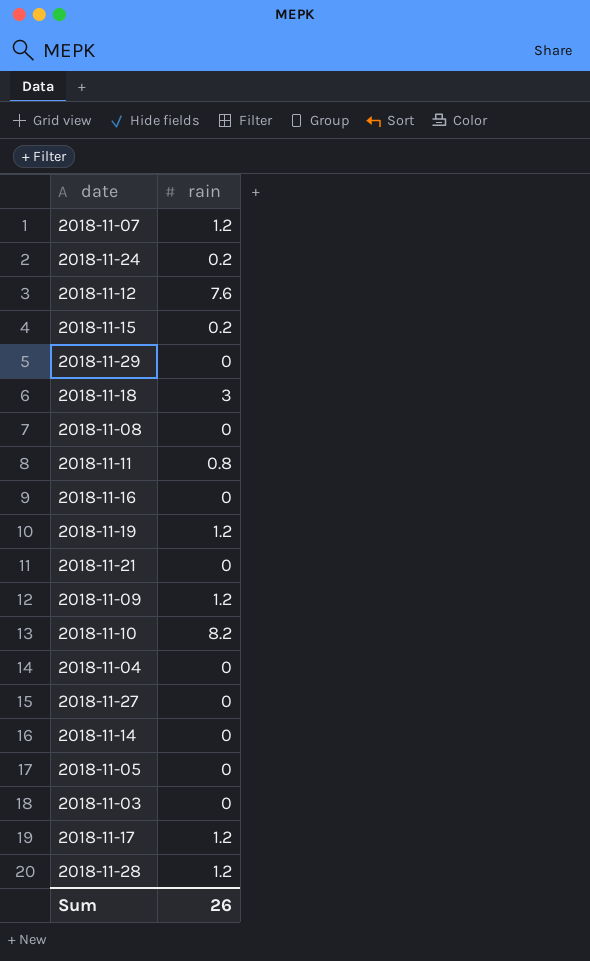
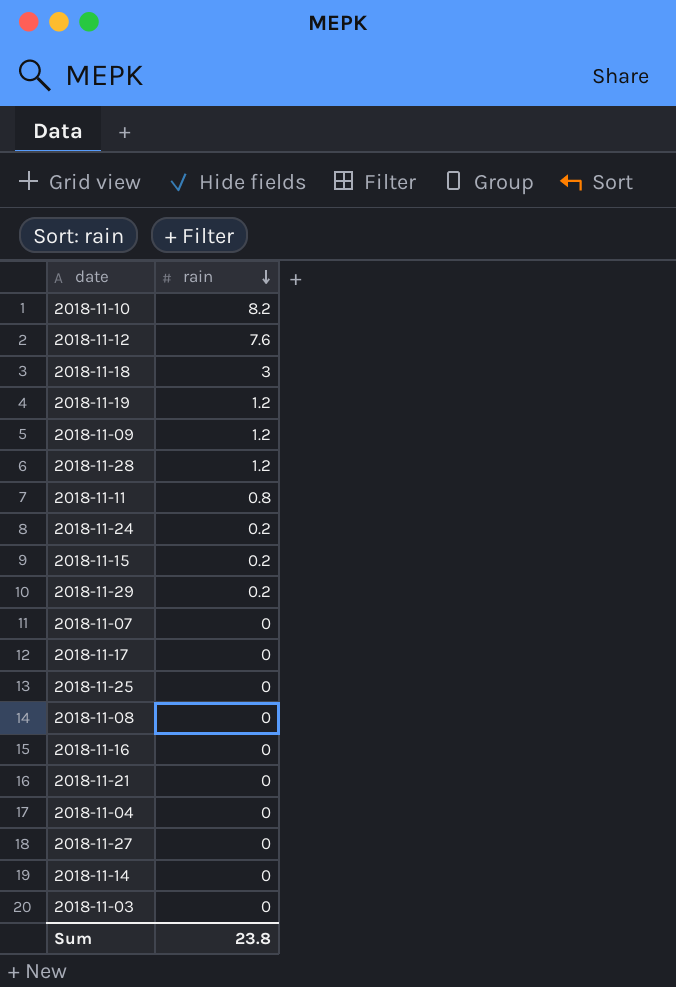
row order: none -> rain descending
row 2018-11-05: 0 -> none
2018-11-29 | rain: 0 -> 0.2
2018-11-07 | rain: 1.2 -> 0
2018-11-17 | rain: 1.2 -> 0
row 2018-11-25: none -> 0
Sum | rain: 26 -> 23.8

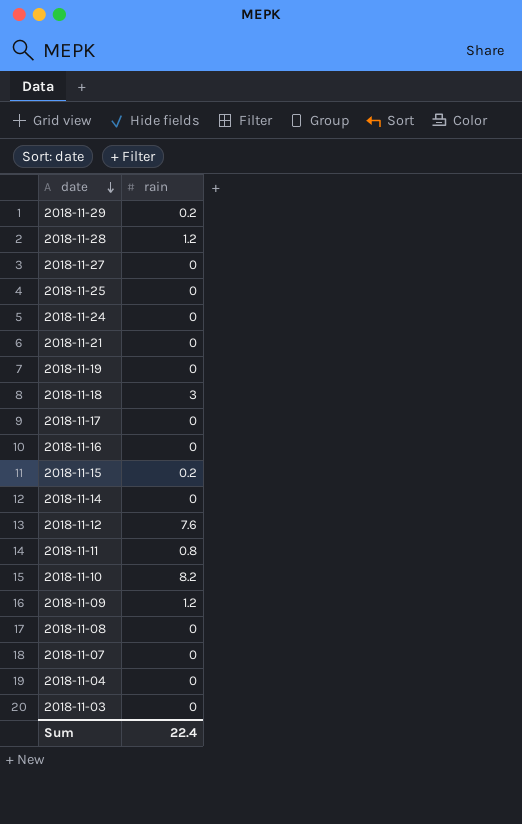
row order: rain descending -> date descending
2018-11-24 | rain: 0.2 -> 0
2018-11-19 | rain: 1.2 -> 0
Sum | rain: 23.8 -> 22.4

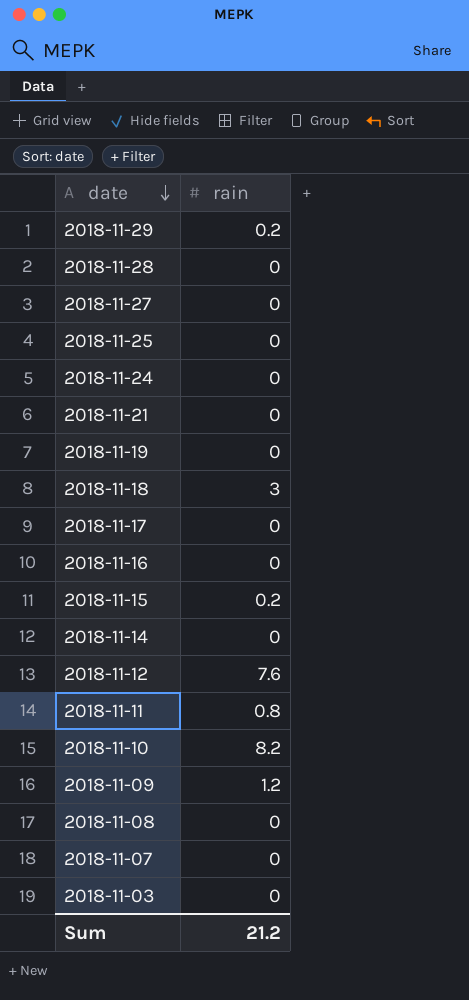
row 2018-11-04: 0 -> none
2018-11-28 | rain: 1.2 -> 0
Sum | rain: 22.4 -> 21.2

